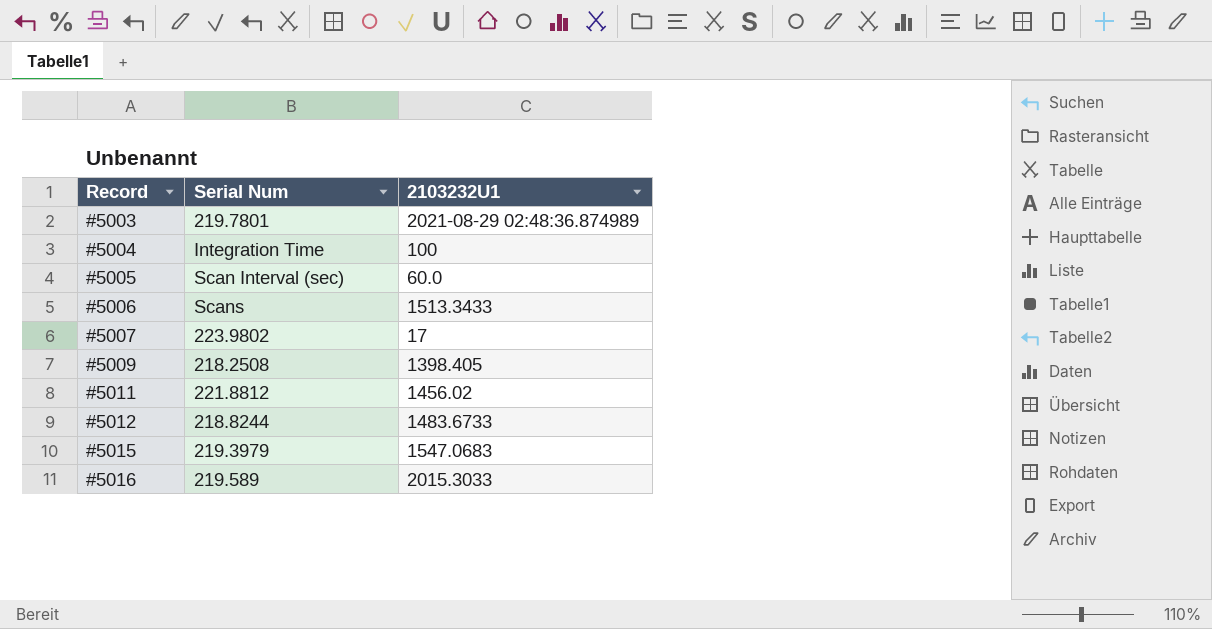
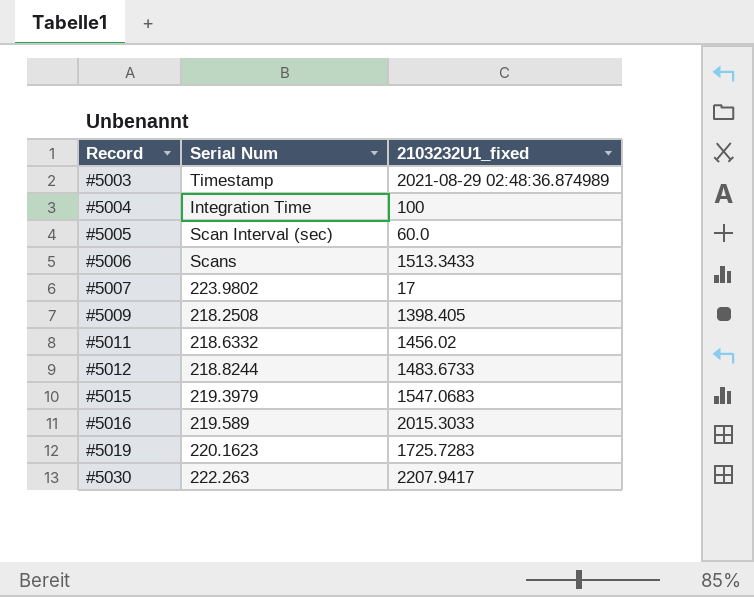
column name: 2103232U1 -> 2103232U1_fixed
#5003 | Serial Num: 219.7801 -> Timestamp
#5011 | Serial Num: 221.8812 -> 218.6332
row #5019: none -> 220.1623 | 1725.7283
row #5030: none -> 222.263 | 2207.9417

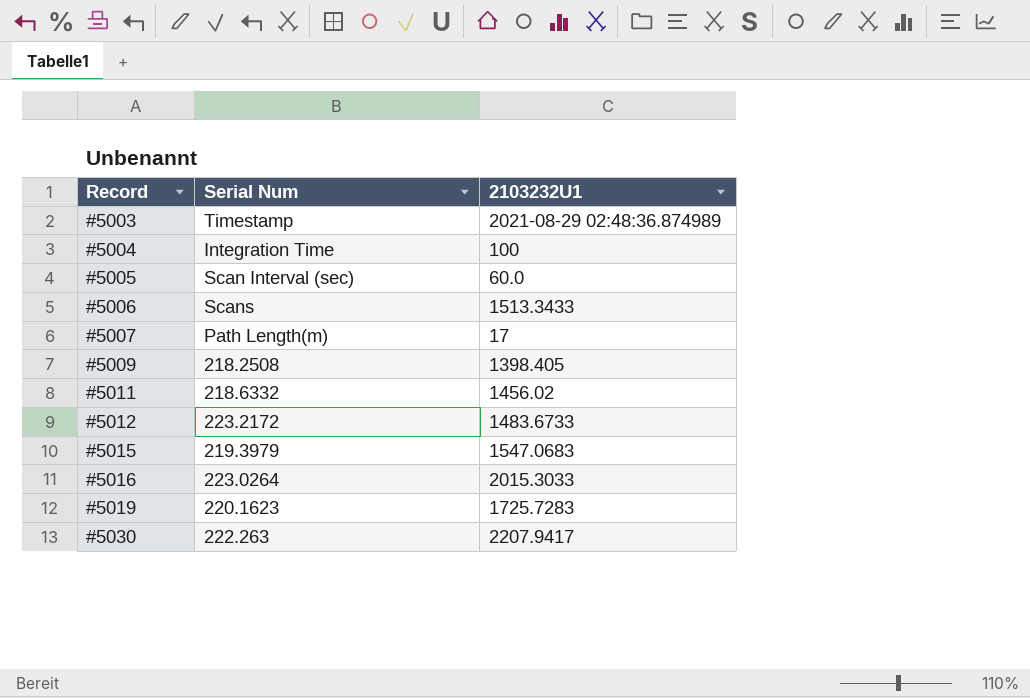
column name: 2103232U1_fixed -> 2103232U1
#5007 | Serial Num: 223.9802 -> Path Length(m)
#5012 | Serial Num: 218.8244 -> 223.2172
#5016 | Serial Num: 219.589 -> 223.0264

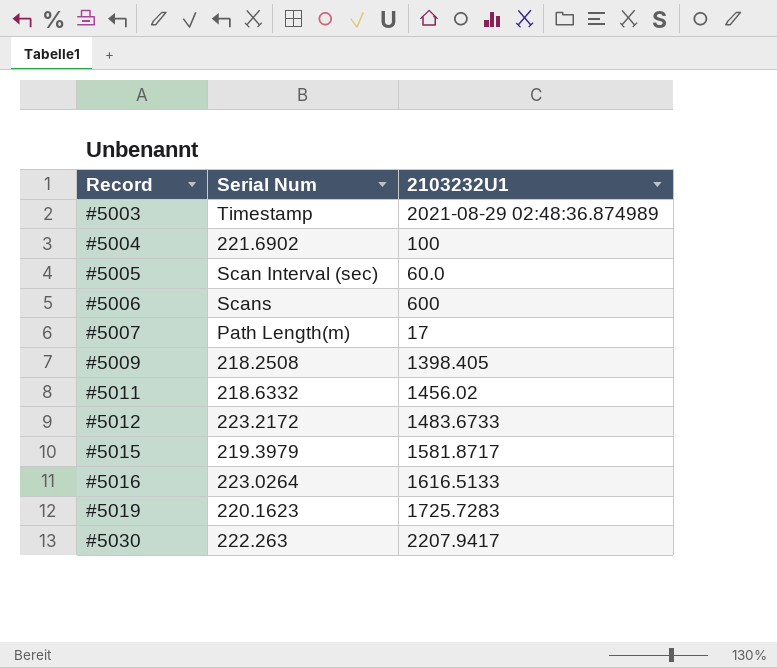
#5004 | Serial Num: Integration Time -> 221.6902
#5006 | 2103232U1: 1513.3433 -> 600
#5015 | 2103232U1: 1547.0683 -> 1581.8717
#5016 | 2103232U1: 2015.3033 -> 1616.5133

